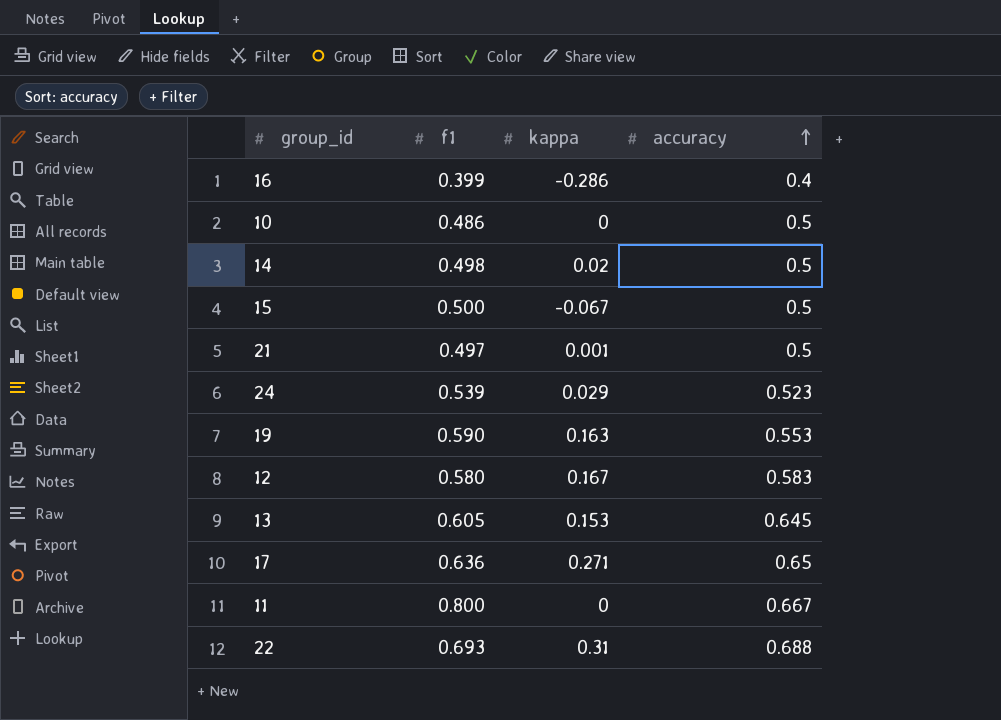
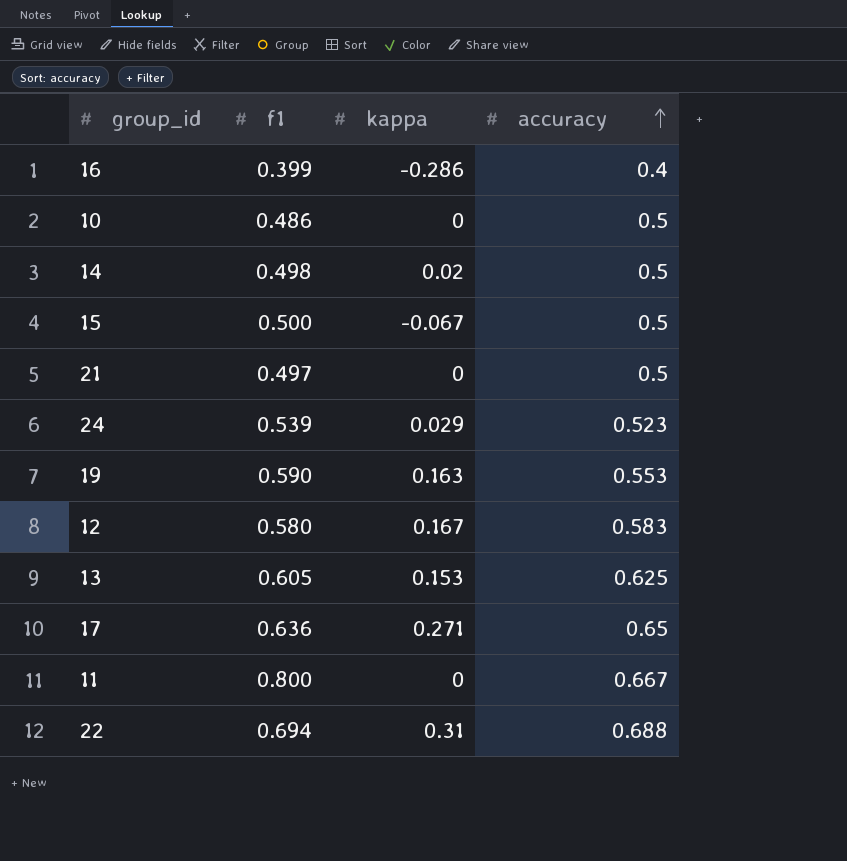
21 | kappa: 0.001 -> 0
13 | accuracy: 0.645 -> 0.625
22 | f1: 0.693 -> 0.694

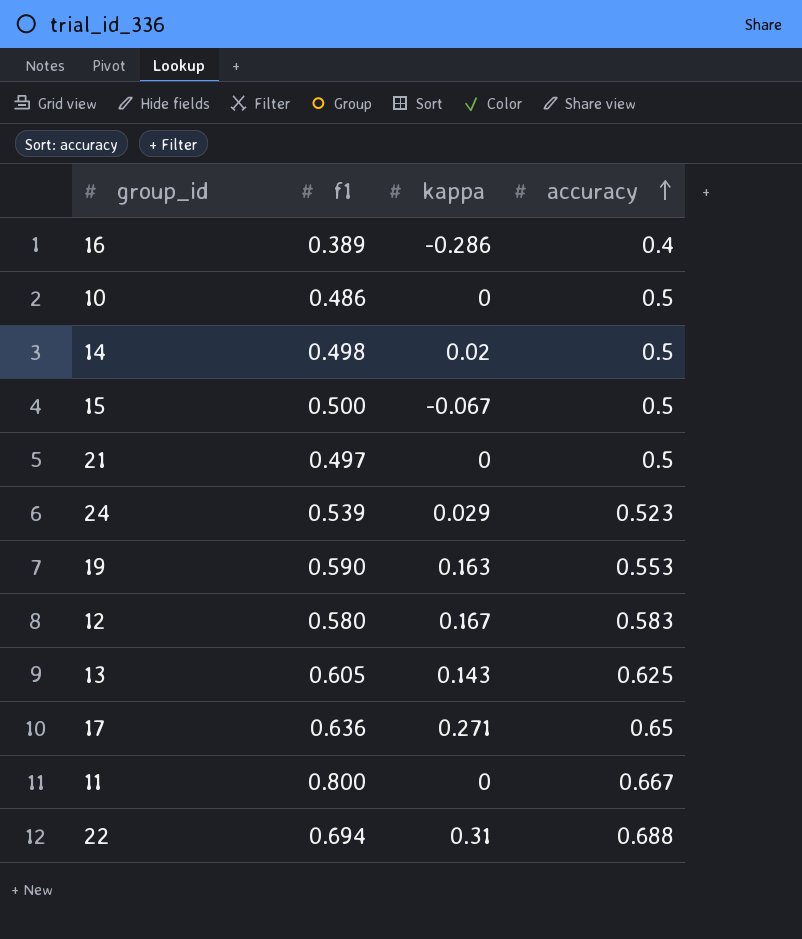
16 | f1: 0.399 -> 0.389
13 | kappa: 0.153 -> 0.143

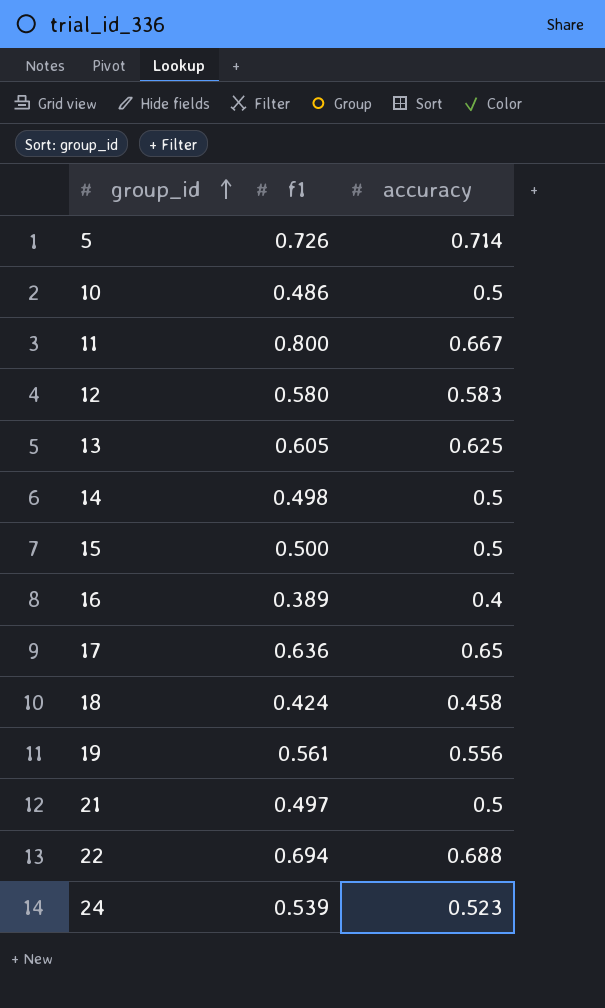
row order: accuracy ascending -> group_id ascending
column kappa | position: 3 -> none
row 5: none -> 0.726 | 0.714
row 18: none -> 0.424 | 0.458
19 | f1: 0.590 -> 0.561
19 | accuracy: 0.553 -> 0.556

